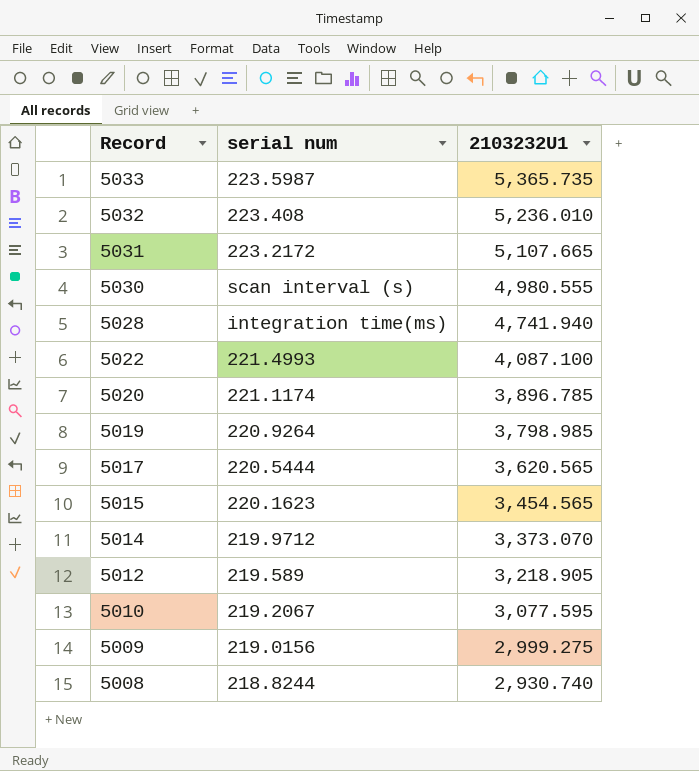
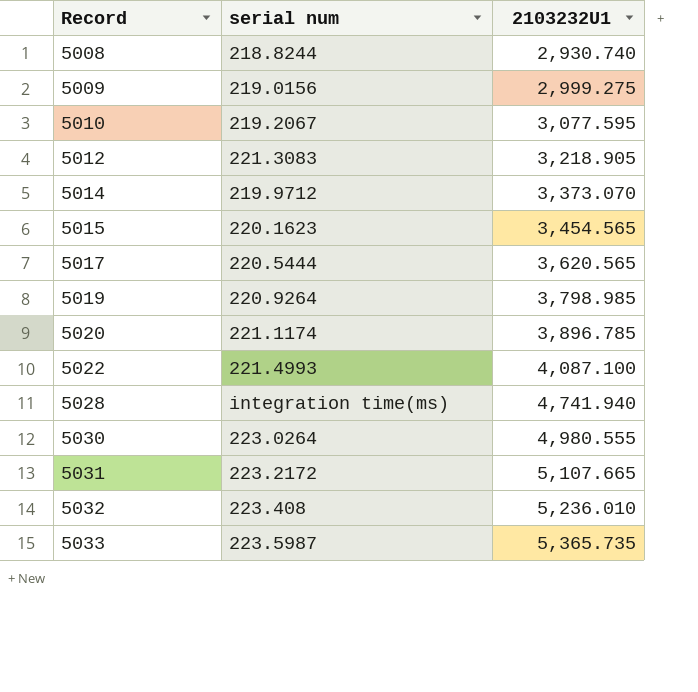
row order: Record descending -> Record ascending
5012 | serial num: 219.589 -> 221.3083
5030 | serial num: scan interval (s) -> 223.0264

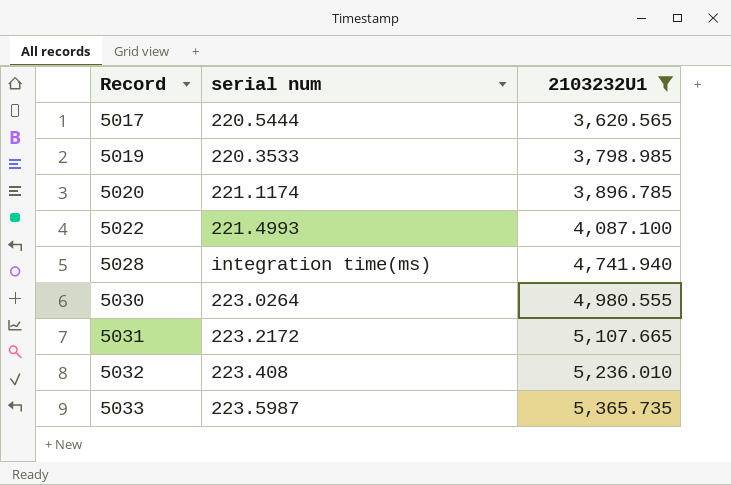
filter: none -> 2103232U1 >= 3,620.565
5019 | serial num: 220.9264 -> 220.3533

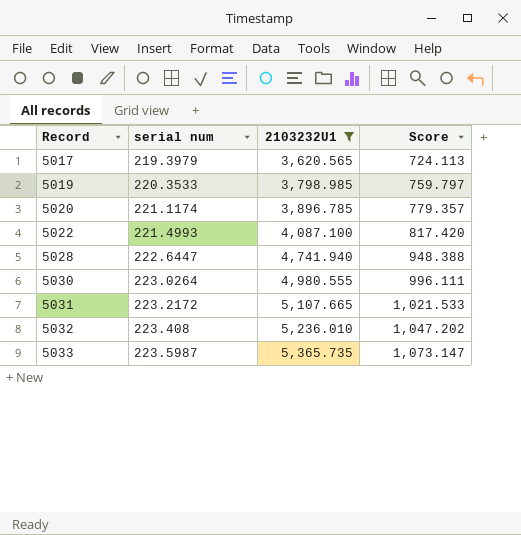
column Score | formula: none -> [2103232U1] * 0.2
5017 | serial num: 220.5444 -> 219.3979
5028 | serial num: integration time(ms) -> 222.6447

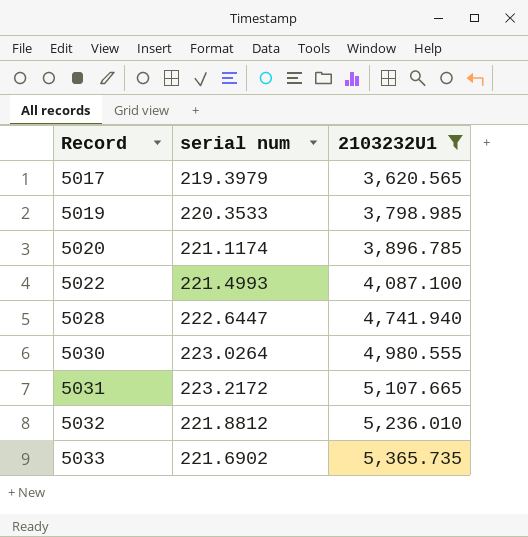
column Score | formula: [2103232U1] * 0.2 -> none
5032 | serial num: 223.408 -> 221.8812
5033 | serial num: 223.5987 -> 221.6902

